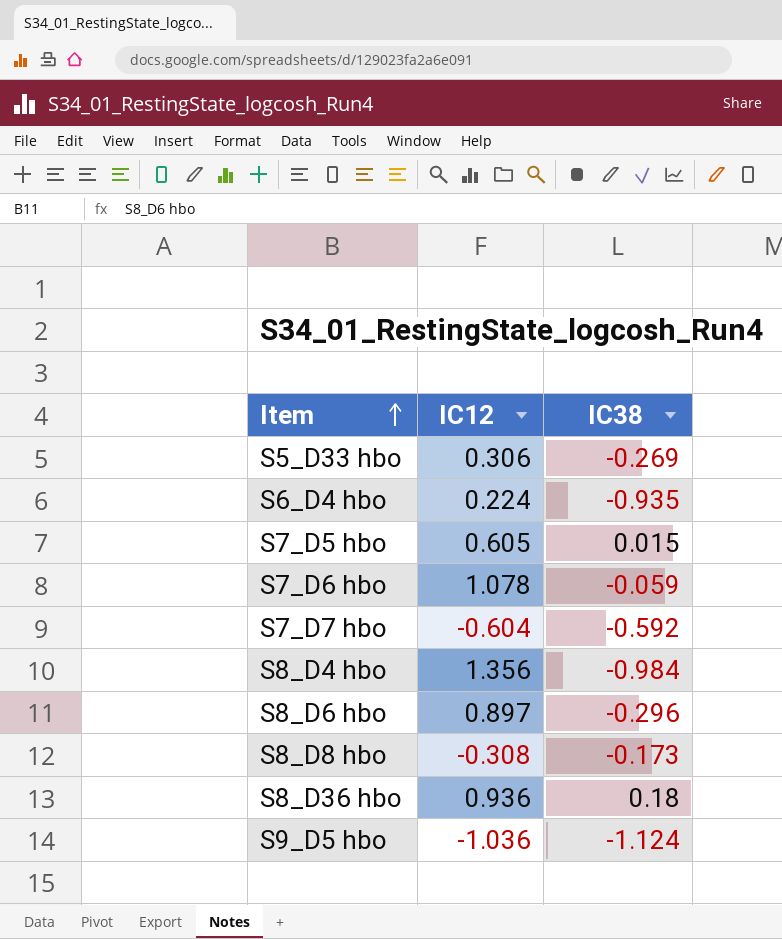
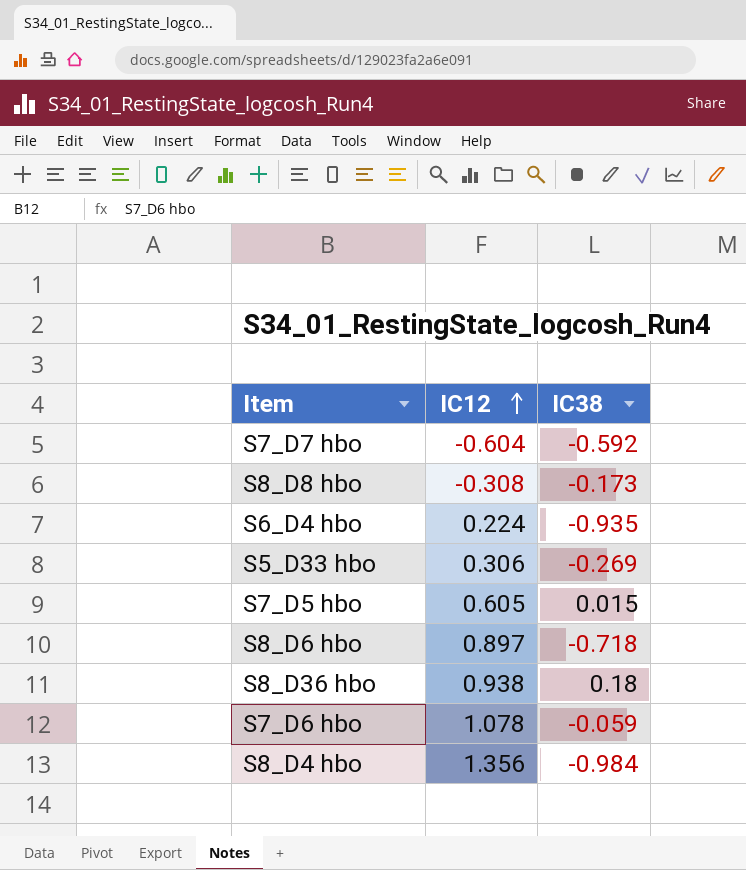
row order: Item ascending -> IC12 ascending
row S9_D5 hbo: -1.036 | -1.124 -> none
S8_D6 hbo | IC38: -0.296 -> -0.718
S8_D36 hbo | IC12: 0.936 -> 0.938

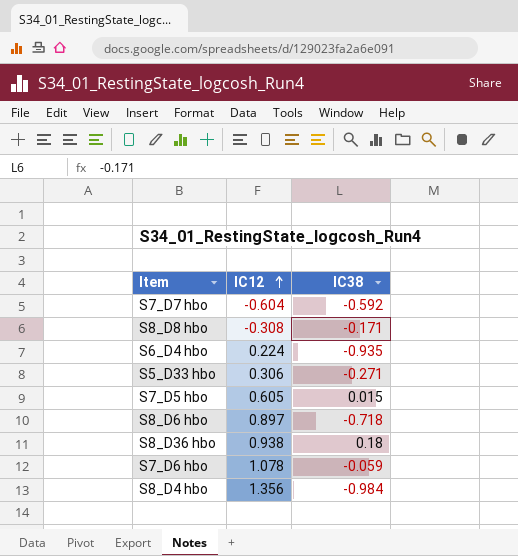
S8_D8 hbo | IC38: -0.173 -> -0.171
S5_D33 hbo | IC38: -0.269 -> -0.271

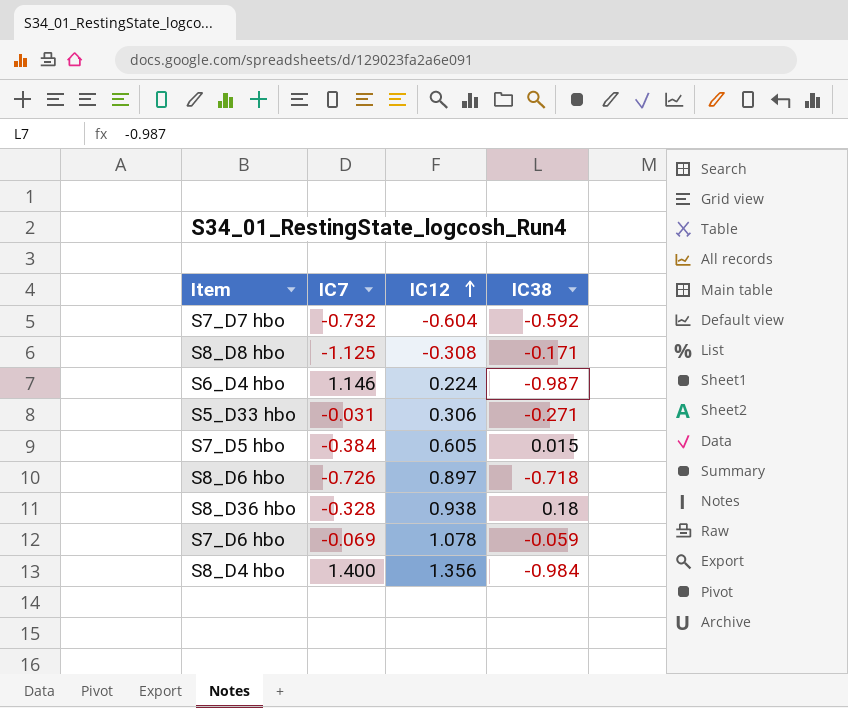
column IC7 | position: none -> 2
S6_D4 hbo | IC38: -0.935 -> -0.987

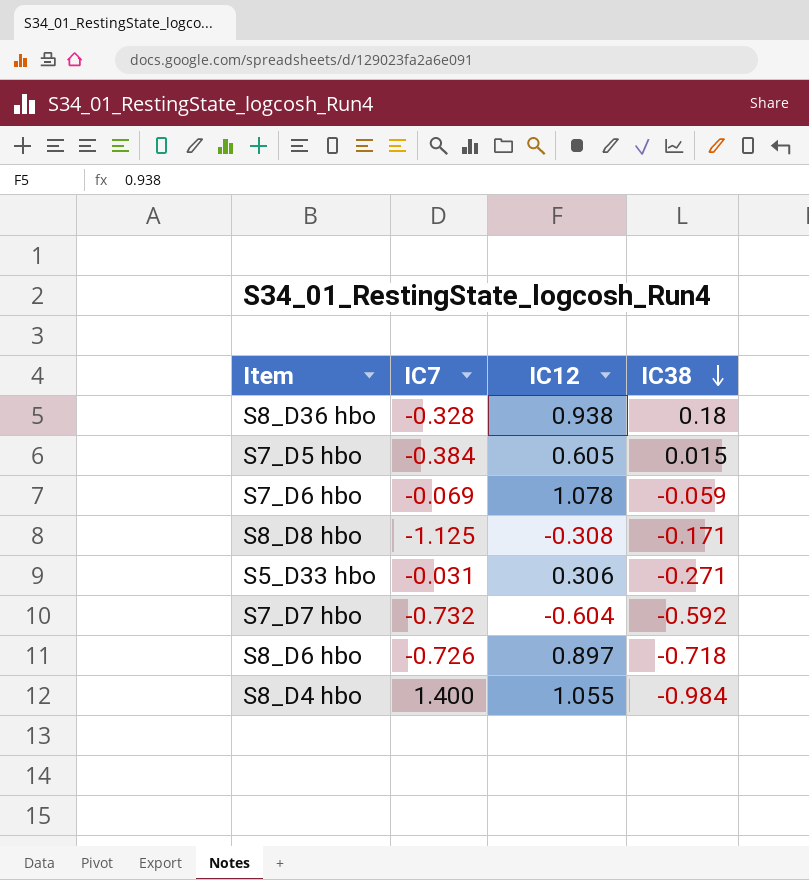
row order: IC12 ascending -> IC38 descending
row S6_D4 hbo: 1.146 | 0.224 | -0.987 -> none
S8_D4 hbo | IC12: 1.356 -> 1.055

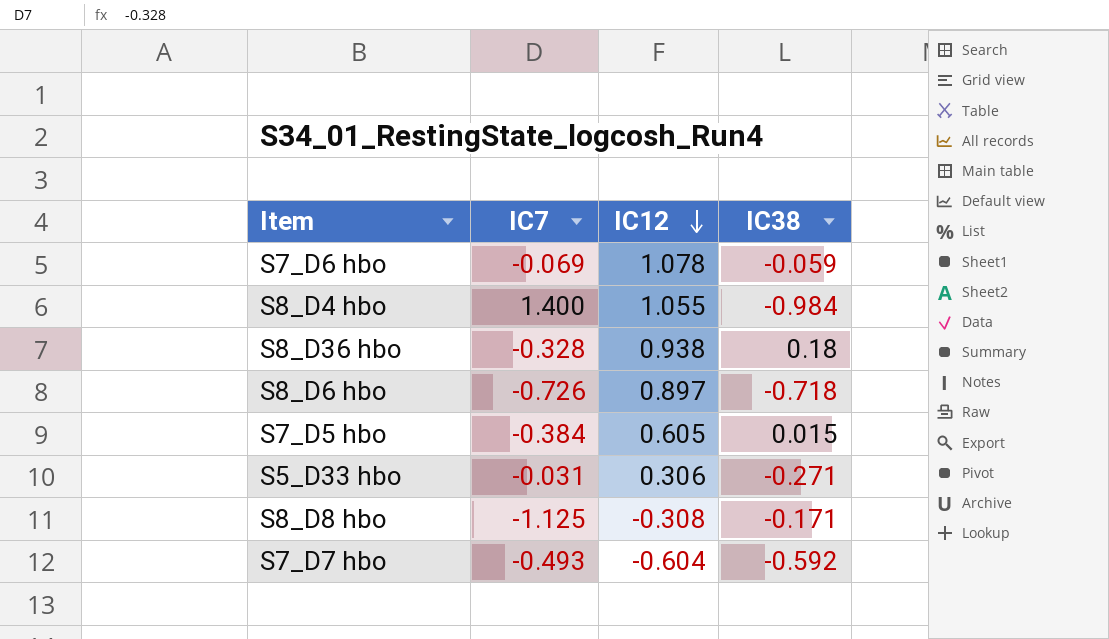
row order: IC38 descending -> IC12 descending
S7_D7 hbo | IC7: -0.732 -> -0.493

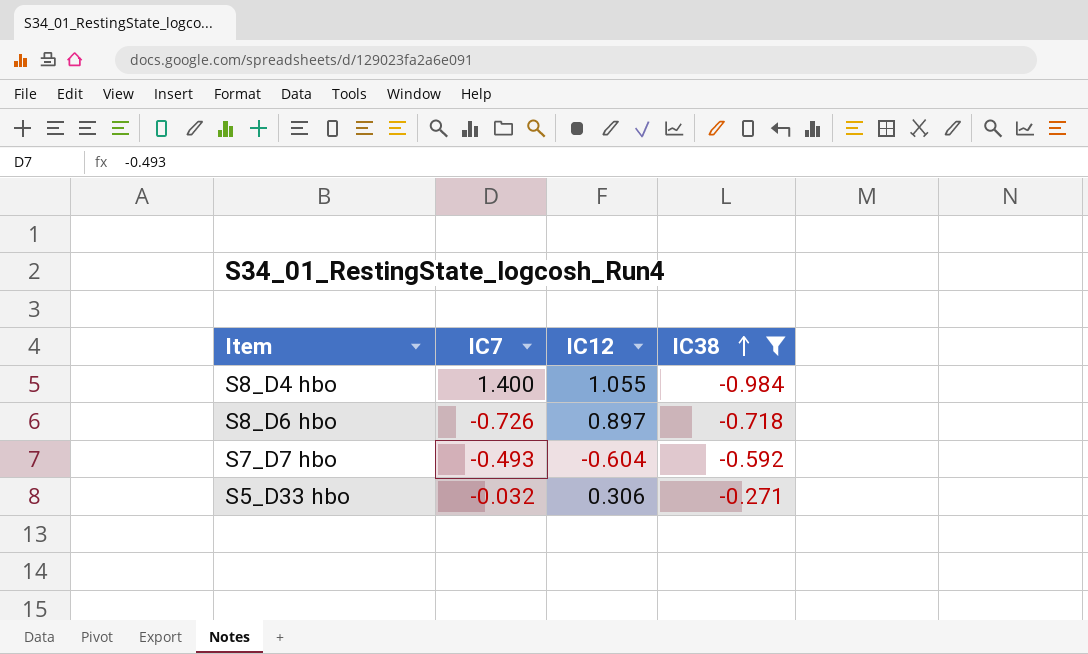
filter: none -> IC38 <= -0.271
row order: IC12 descending -> IC38 ascending
S5_D33 hbo | IC7: -0.031 -> -0.032

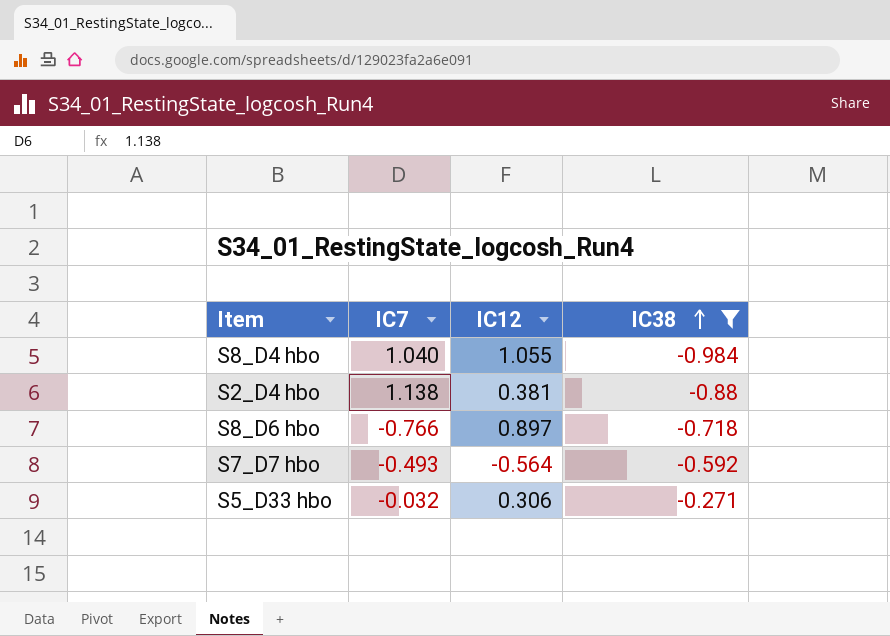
S8_D4 hbo | IC7: 1.400 -> 1.040
row S2_D4 hbo: none -> 1.138 | 0.381 | -0.88
S8_D6 hbo | IC7: -0.726 -> -0.766
S7_D7 hbo | IC12: -0.604 -> -0.564

